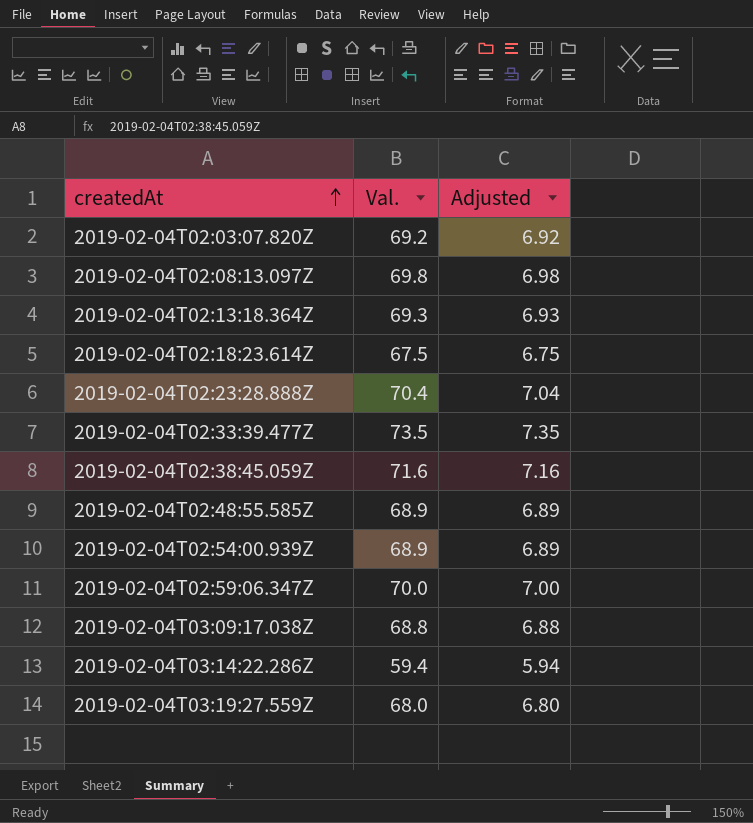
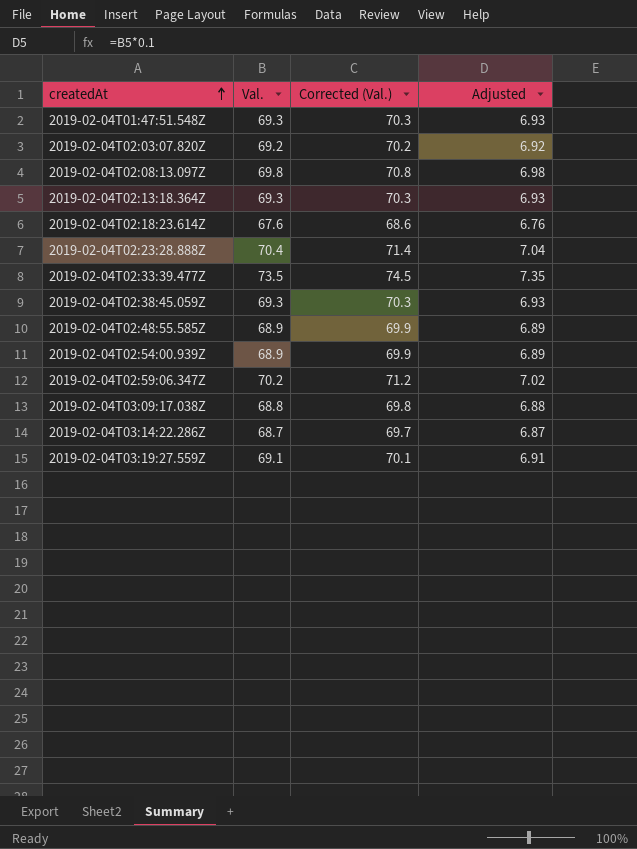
column Corrected (Val.) | formula: none -> [Val.] + 1
row 2019-02-04T01:47:51.548Z: none -> 69.3 | 70.3 | 6.93
2019-02-04T02:18:23.614Z | Val.: 67.5 -> 67.6
2019-02-04T02:18:23.614Z | Adjusted: 6.75 -> 6.76
2019-02-04T02:38:45.059Z | Val.: 71.6 -> 69.3
2019-02-04T02:38:45.059Z | Adjusted: 7.16 -> 6.93
2019-02-04T02:59:06.347Z | Val.: 70.0 -> 70.2
2019-02-04T02:59:06.347Z | Adjusted: 7.00 -> 7.02
2019-02-04T03:14:22.286Z | Val.: 59.4 -> 68.7
2019-02-04T03:14:22.286Z | Adjusted: 5.94 -> 6.87
2019-02-04T03:19:27.559Z | Val.: 68.0 -> 69.1
2019-02-04T03:19:27.559Z | Adjusted: 6.80 -> 6.91

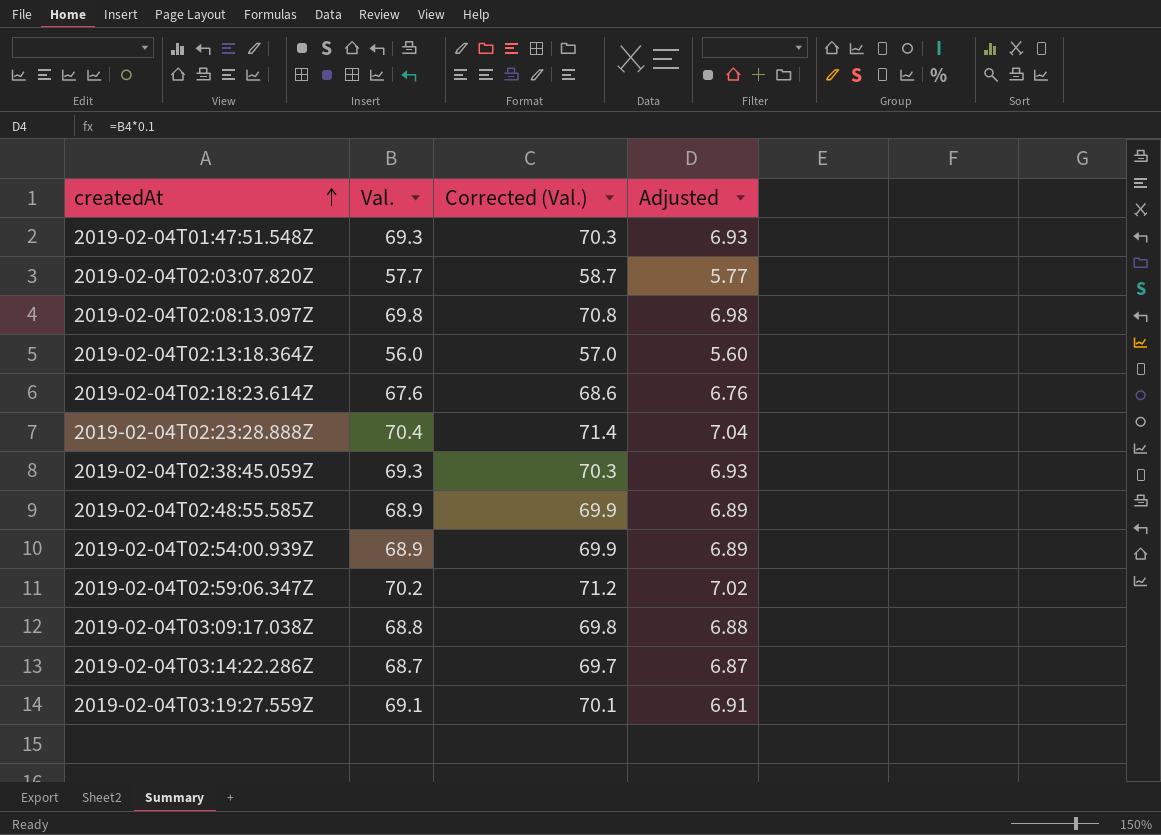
row 2019-02-04T02:33:39.477Z: 73.5 | 74.5 | 7.35 -> none
2019-02-04T02:03:07.820Z | Val.: 69.2 -> 57.7
2019-02-04T02:03:07.820Z | Corrected (Val.): 70.2 -> 58.7
2019-02-04T02:03:07.820Z | Adjusted: 6.92 -> 5.77
2019-02-04T02:13:18.364Z | Val.: 69.3 -> 56.0
2019-02-04T02:13:18.364Z | Corrected (Val.): 70.3 -> 57.0
2019-02-04T02:13:18.364Z | Adjusted: 6.93 -> 5.60

